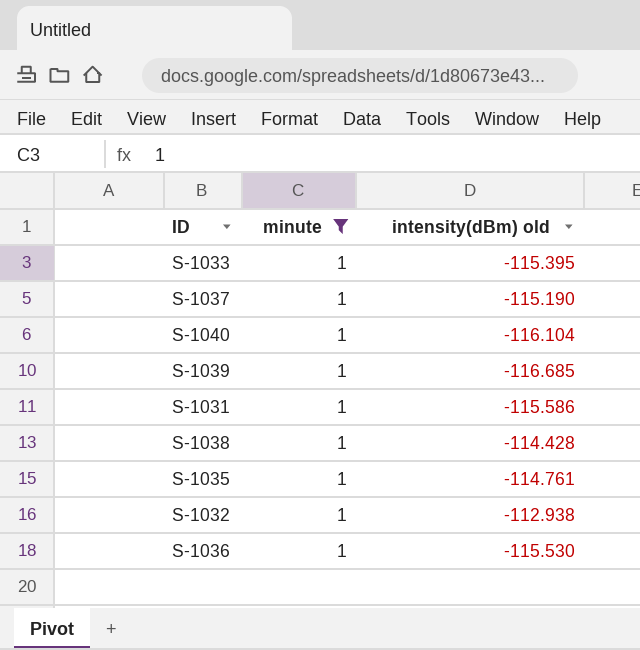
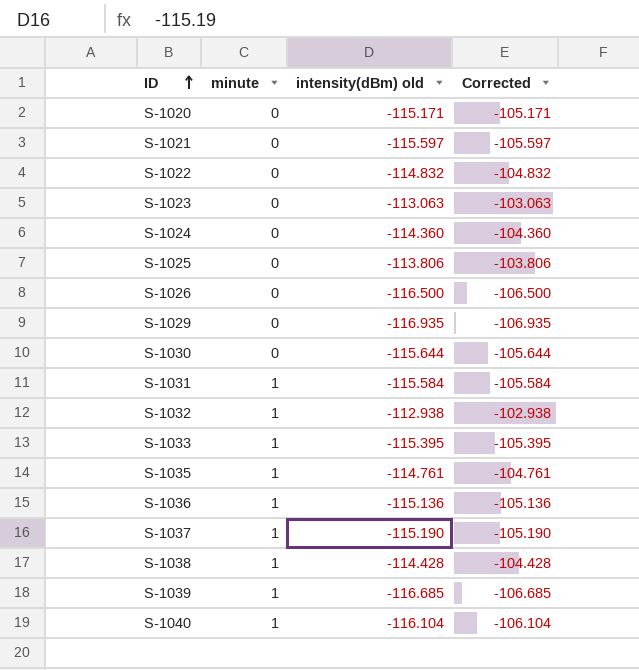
filter: minute = 1 -> none
row order: none -> ID ascending
column Corrected | formula: none -> [intensity(dBm) old] + 10
S-1031 | intensity(dBm) old: -115.586 -> -115.584
S-1036 | intensity(dBm) old: -115.530 -> -115.136

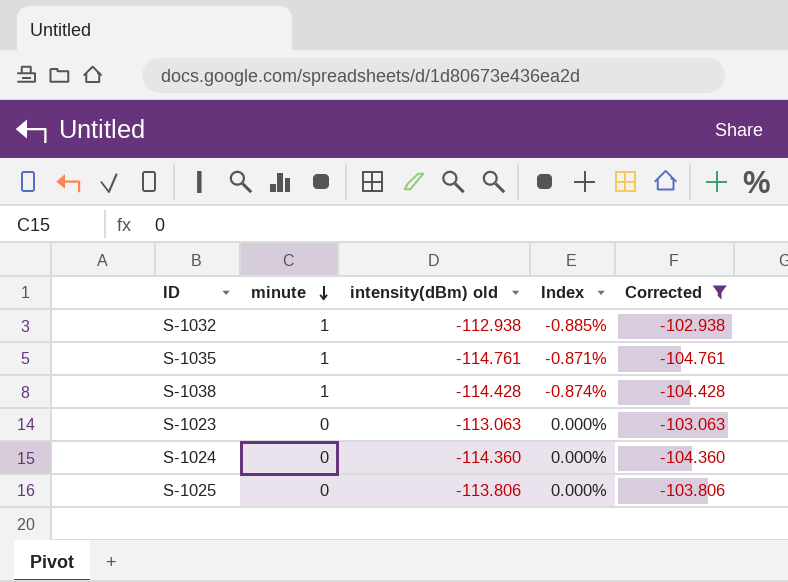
filter: none -> Corrected >= -104.761
row order: ID ascending -> minute descending
column Index | formula: none -> [minute] / [intensity(dBm) old]

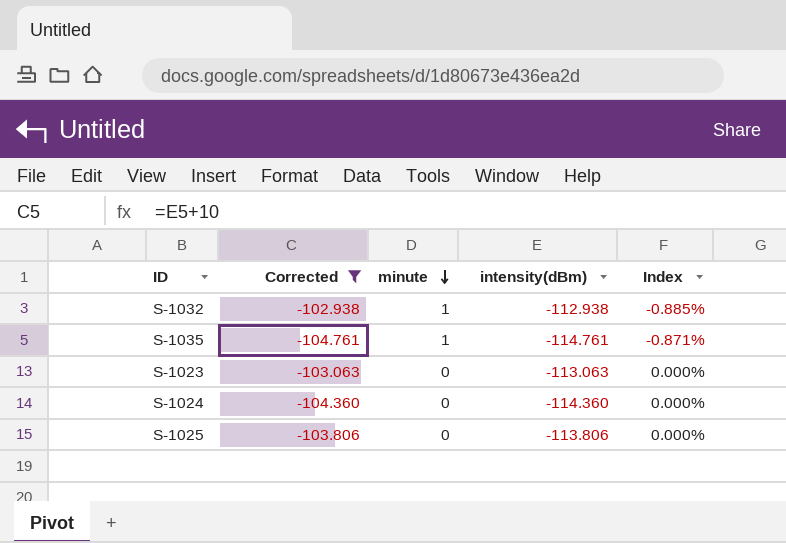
column Corrected | position: 5 -> 2
column name: intensity(dBm) old -> intensity(dBm)
row S-1038: 1 | -114.428 | -0.874% | -104.428 -> none

